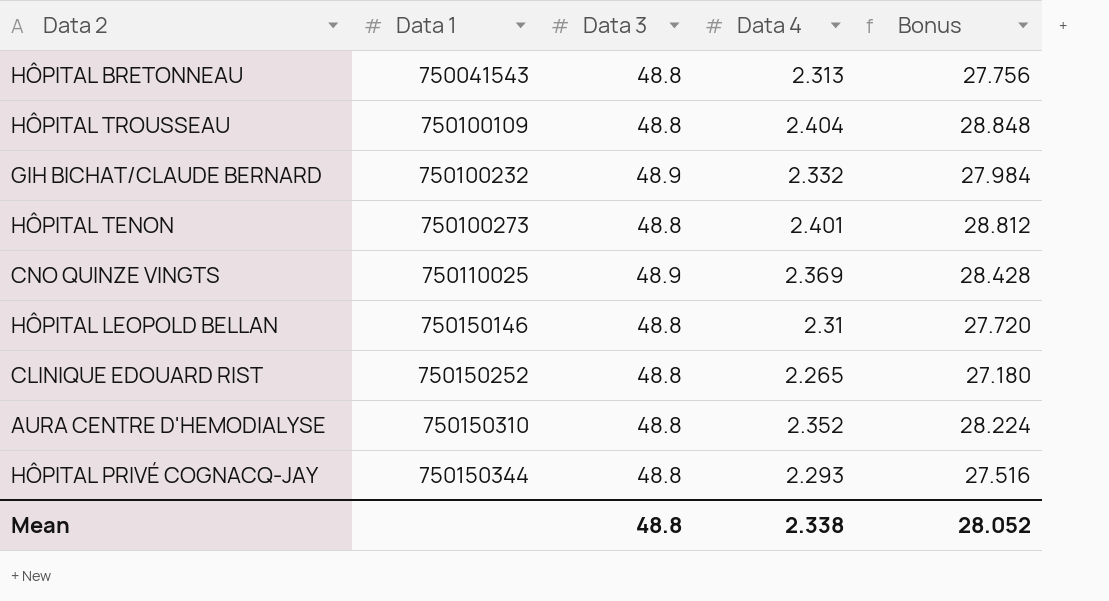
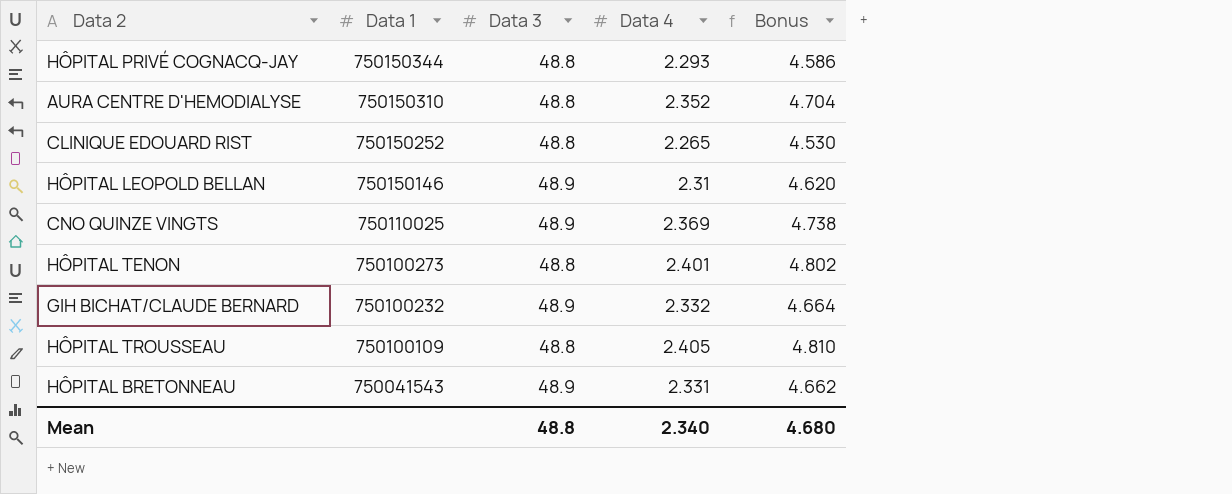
row order: Data 1 ascending -> Data 1 descending
column Bonus | formula: [Data 4] * 12 -> [Data 4] * 2
HÔPITAL LEOPOLD BELLAN | Data 3: 48.8 -> 48.9
HÔPITAL TROUSSEAU | Data 4: 2.404 -> 2.405
HÔPITAL BRETONNEAU | Data 3: 48.8 -> 48.9
HÔPITAL BRETONNEAU | Data 4: 2.313 -> 2.331
Mean | Data 4: 2.338 -> 2.340
Mean | Bonus: 28.052 -> 4.680

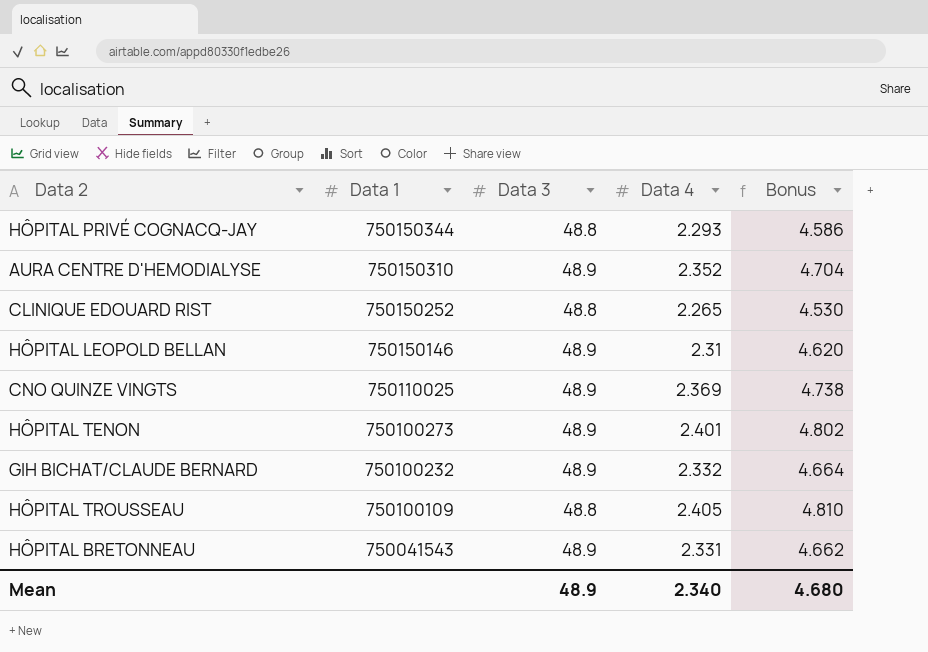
AURA CENTRE D'HEMODIALYSE | Data 3: 48.8 -> 48.9
HÔPITAL TENON | Data 3: 48.8 -> 48.9
Mean | Data 3: 48.8 -> 48.9

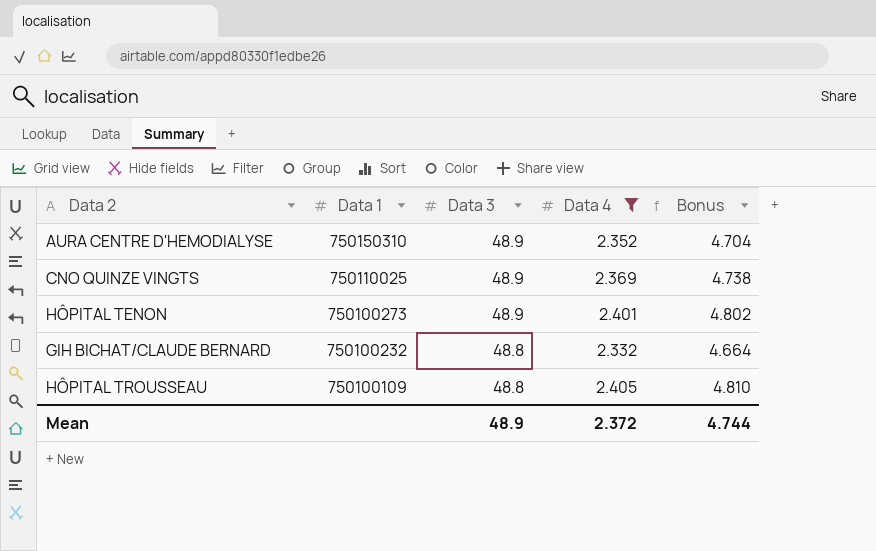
filter: none -> Data 4 >= 2.332
GIH BICHAT/CLAUDE BERNARD | Data 3: 48.9 -> 48.8
Mean | Data 4: 2.340 -> 2.372
Mean | Bonus: 4.680 -> 4.744

